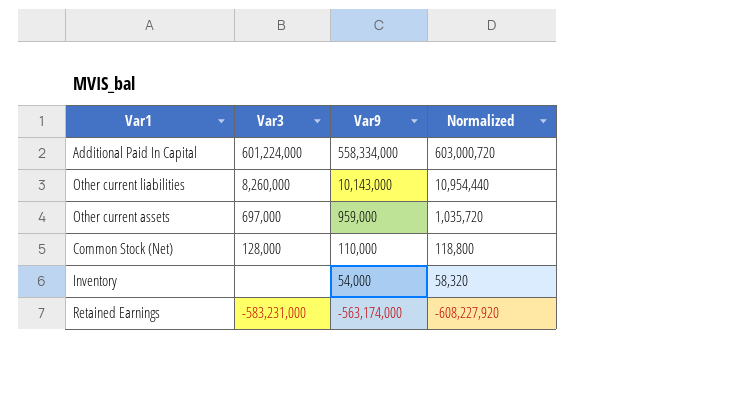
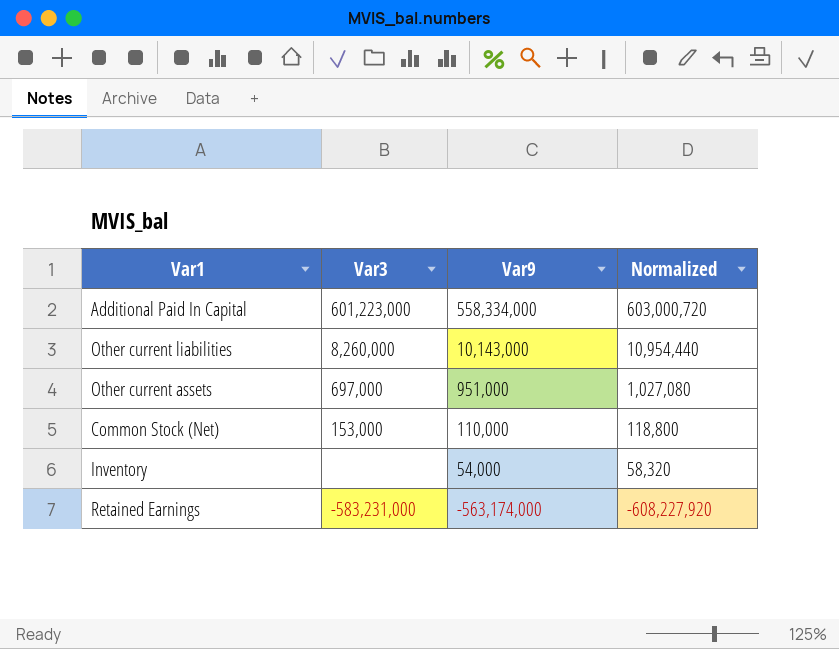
Additional Paid In Capital | Var3: 601,224,000 -> 601,223,000
Other current assets | Var9: 959,000 -> 951,000
Other current assets | Normalized: 1,035,720 -> 1,027,080
Common Stock (Net) | Var3: 128,000 -> 153,000

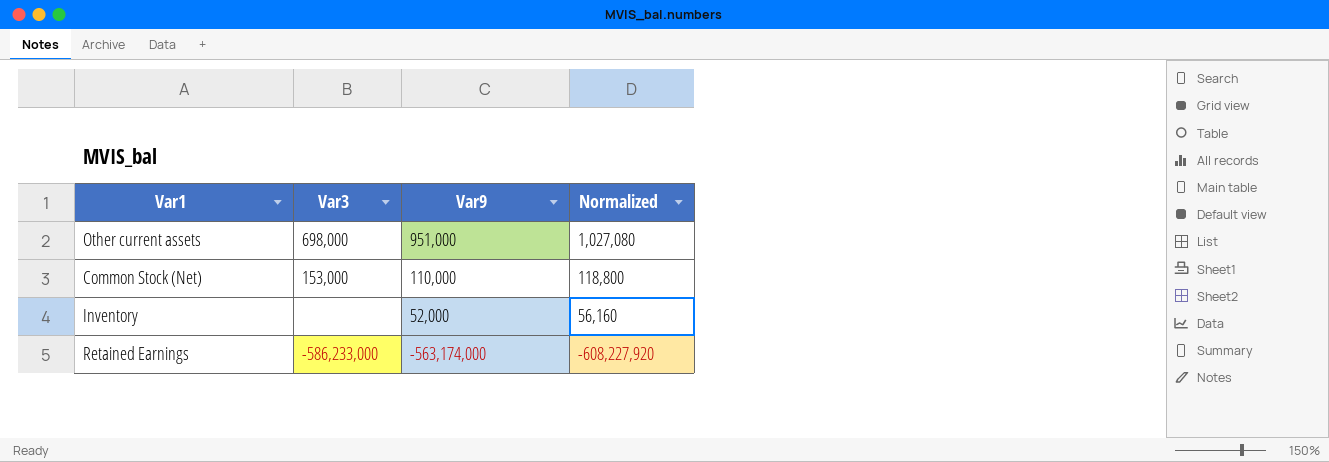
row Additional Paid In Capital: 601,223,000 | 558,334,000 | 603,000,720 -> none
row Other current liabilities: 8,260,000 | 10,143,000 | 10,954,440 -> none
Other current assets | Var3: 697,000 -> 698,000
Inventory | Var9: 54,000 -> 52,000
Inventory | Normalized: 58,320 -> 56,160
Retained Earnings | Var3: -583,231,000 -> -586,233,000

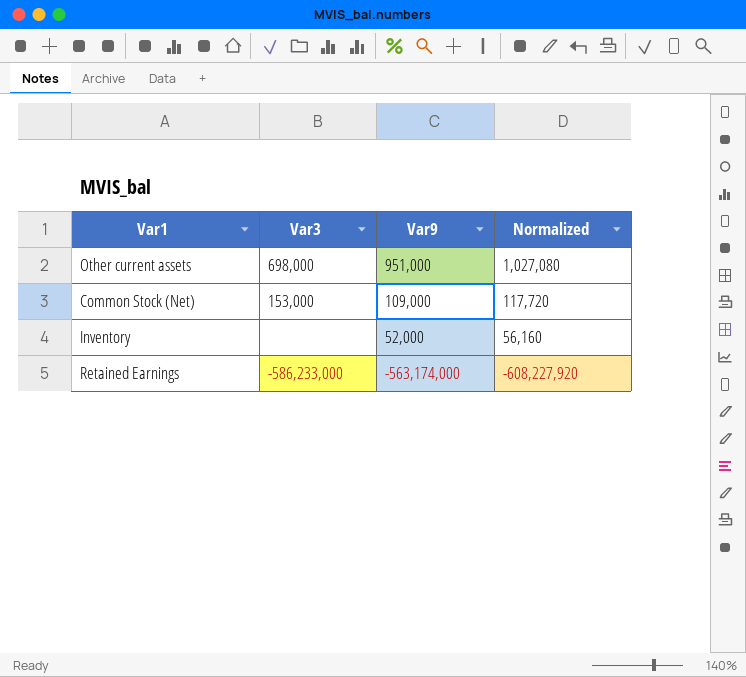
Common Stock (Net) | Var9: 110,000 -> 109,000
Common Stock (Net) | Normalized: 118,800 -> 117,720

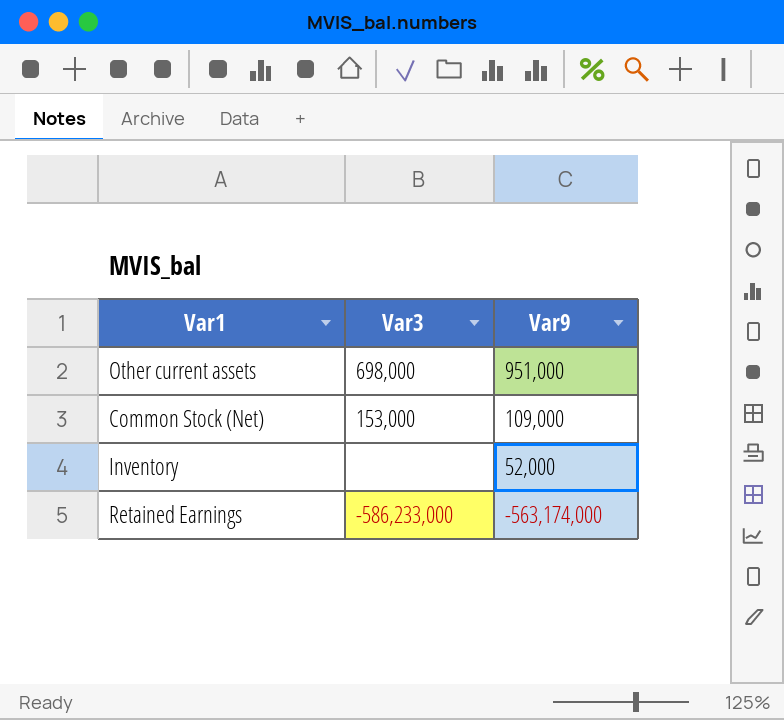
column Normalized | formula: [Var9] * 1.08 -> none

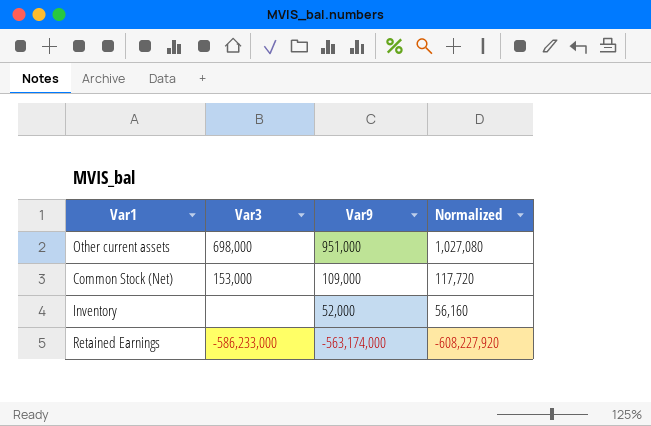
column Normalized | formula: none -> [Var9] * 1.08

